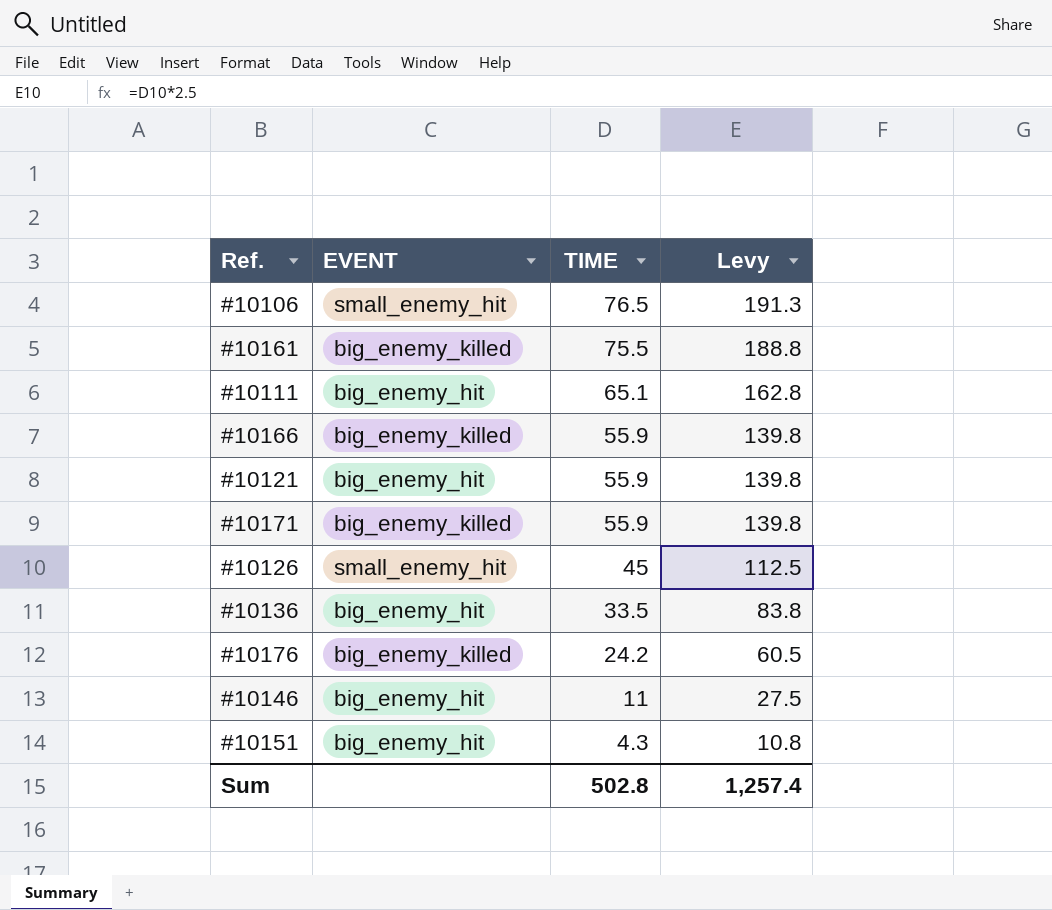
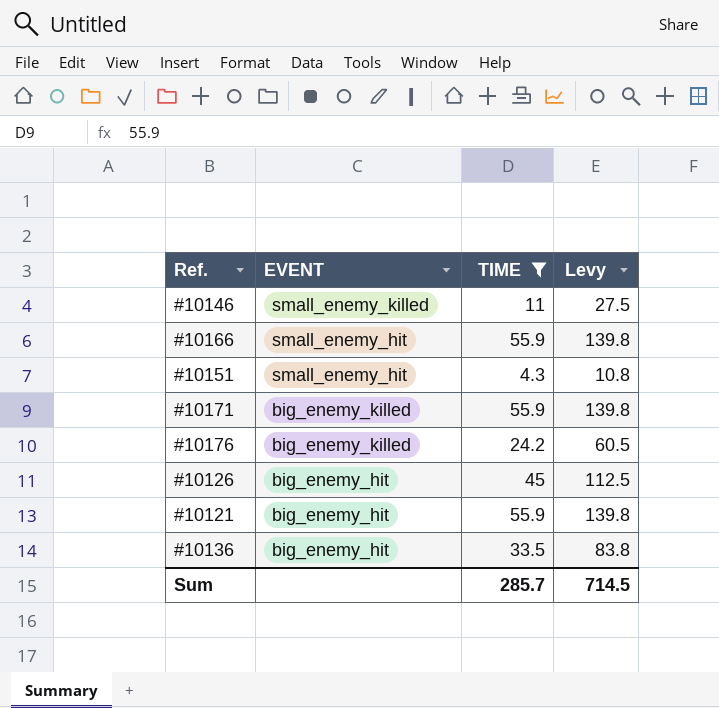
filter: none -> TIME <= 55.9
row order: TIME descending -> EVENT descending
#10146 | EVENT: big_enemy_hit -> small_enemy_killed
#10166 | EVENT: big_enemy_killed -> small_enemy_hit
#10151 | EVENT: big_enemy_hit -> small_enemy_hit
#10126 | EVENT: small_enemy_hit -> big_enemy_hit
Sum | TIME: 502.8 -> 285.7
Sum | Levy: 1,257.4 -> 714.5

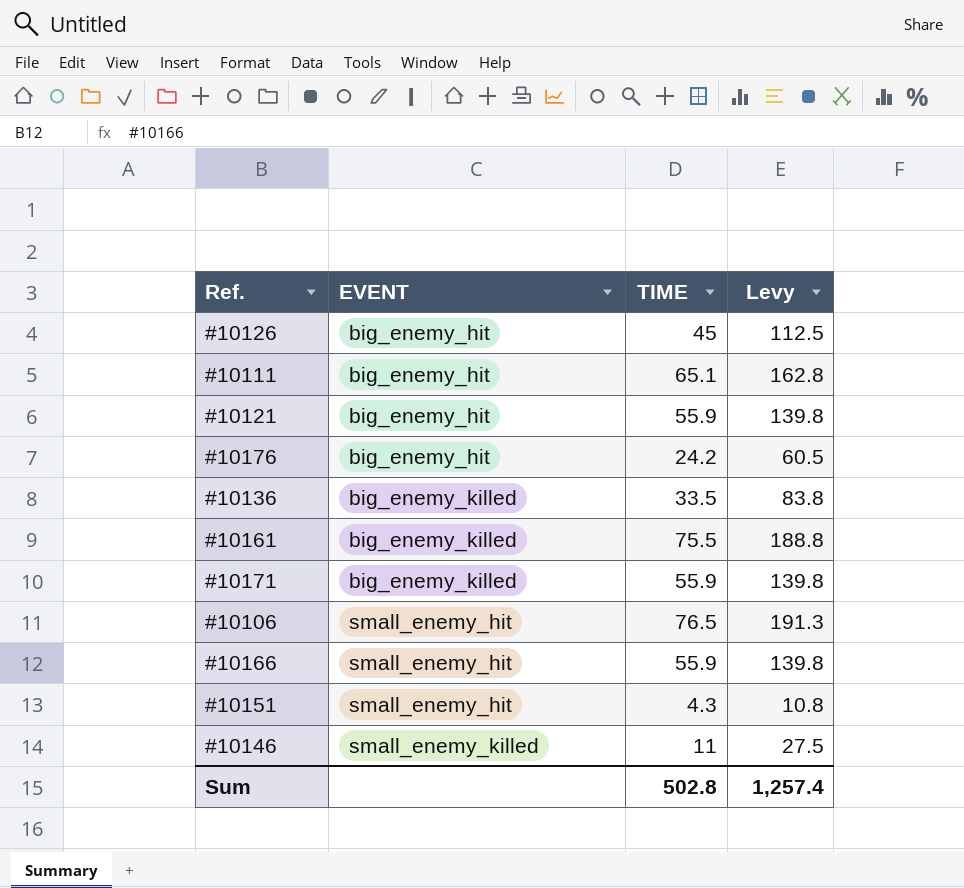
filter: TIME <= 55.9 -> none
row order: EVENT descending -> EVENT ascending
#10176 | EVENT: big_enemy_killed -> big_enemy_hit
#10136 | EVENT: big_enemy_hit -> big_enemy_killed
Sum | TIME: 285.7 -> 502.8
Sum | Levy: 714.5 -> 1,257.4

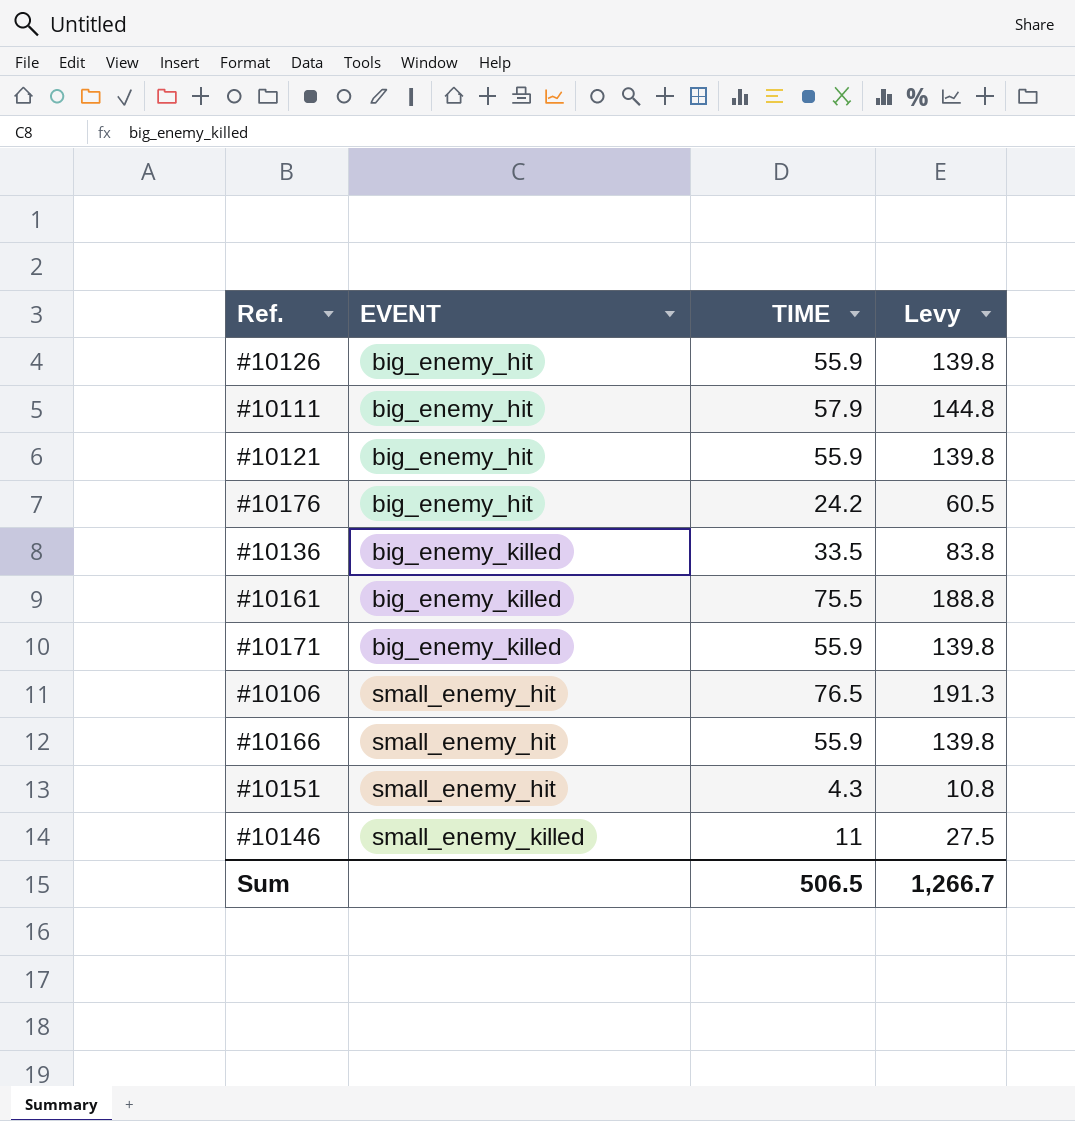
#10126 | TIME: 45 -> 55.9
#10126 | Levy: 112.5 -> 139.8
#10111 | TIME: 65.1 -> 57.9
#10111 | Levy: 162.8 -> 144.8
Sum | TIME: 502.8 -> 506.5
Sum | Levy: 1,257.4 -> 1,266.7

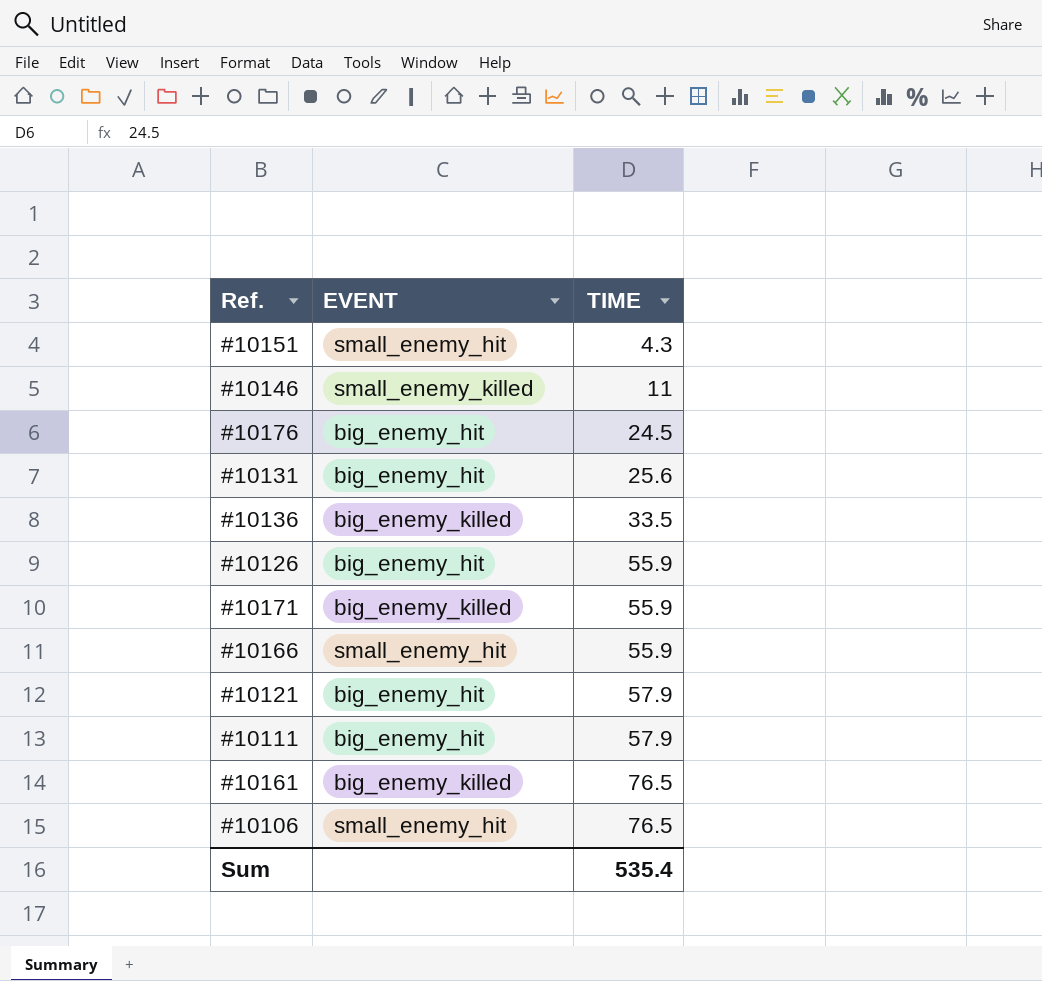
row order: EVENT ascending -> TIME ascending
column Levy | formula: [TIME] * 2.5 -> none
#10176 | TIME: 24.2 -> 24.5
row #10131: none -> big_enemy_hit | 25.6
#10121 | TIME: 55.9 -> 57.9
#10161 | TIME: 75.5 -> 76.5
Sum | TIME: 506.5 -> 535.4

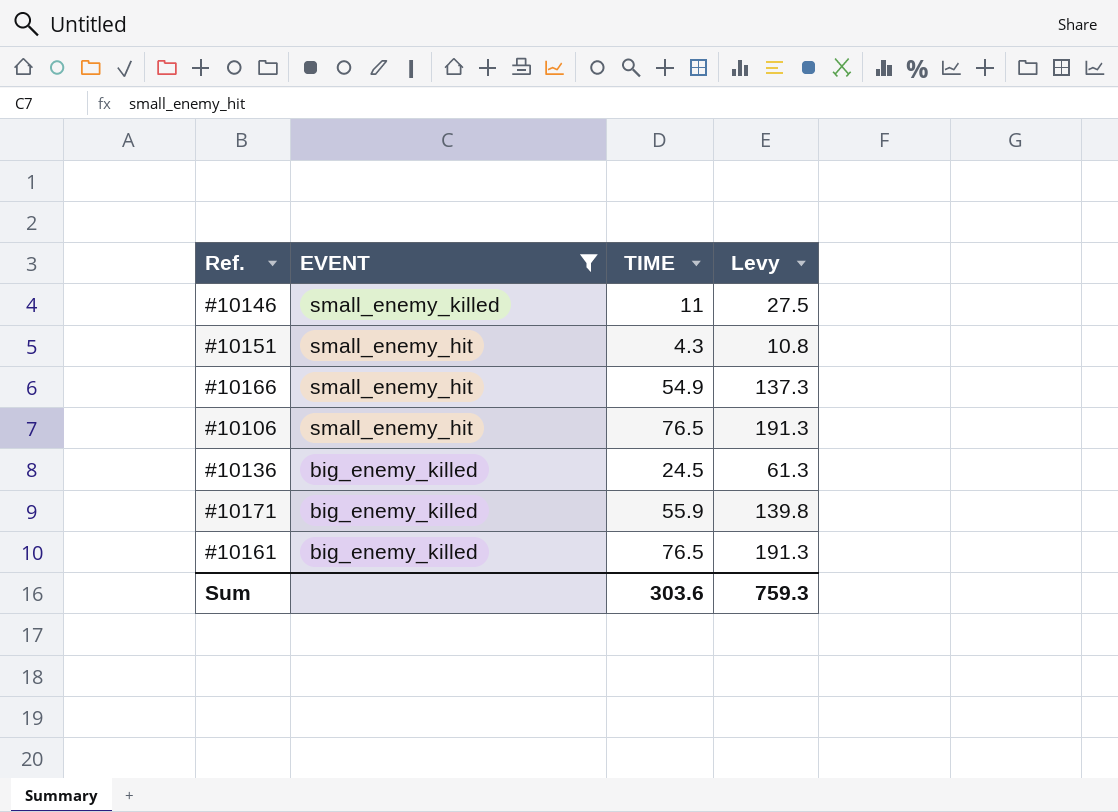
filter: none -> EVENT != big_enemy_hit
row order: TIME ascending -> EVENT descending
column Levy | formula: none -> [TIME] * 2.5
#10166 | TIME: 55.9 -> 54.9
#10136 | TIME: 33.5 -> 24.5
Sum | TIME: 535.4 -> 303.6

